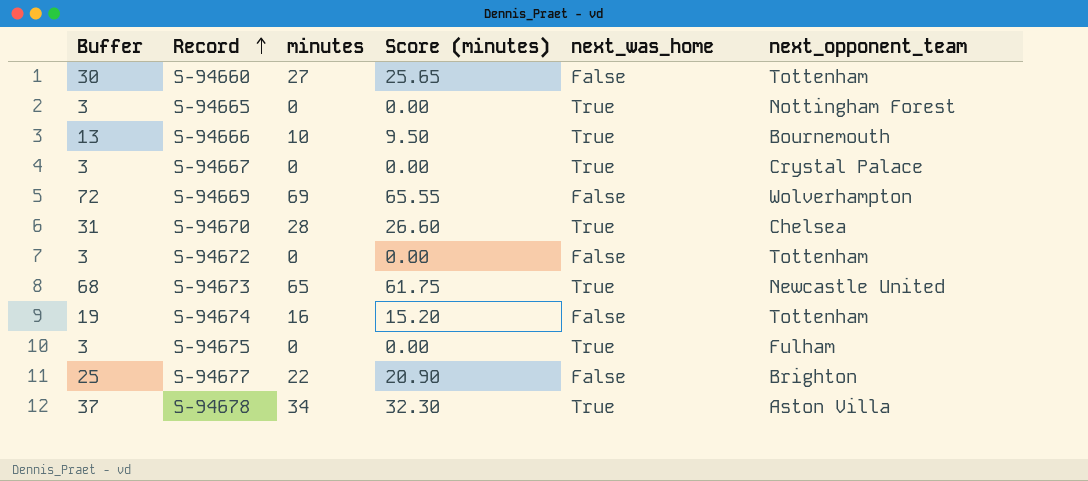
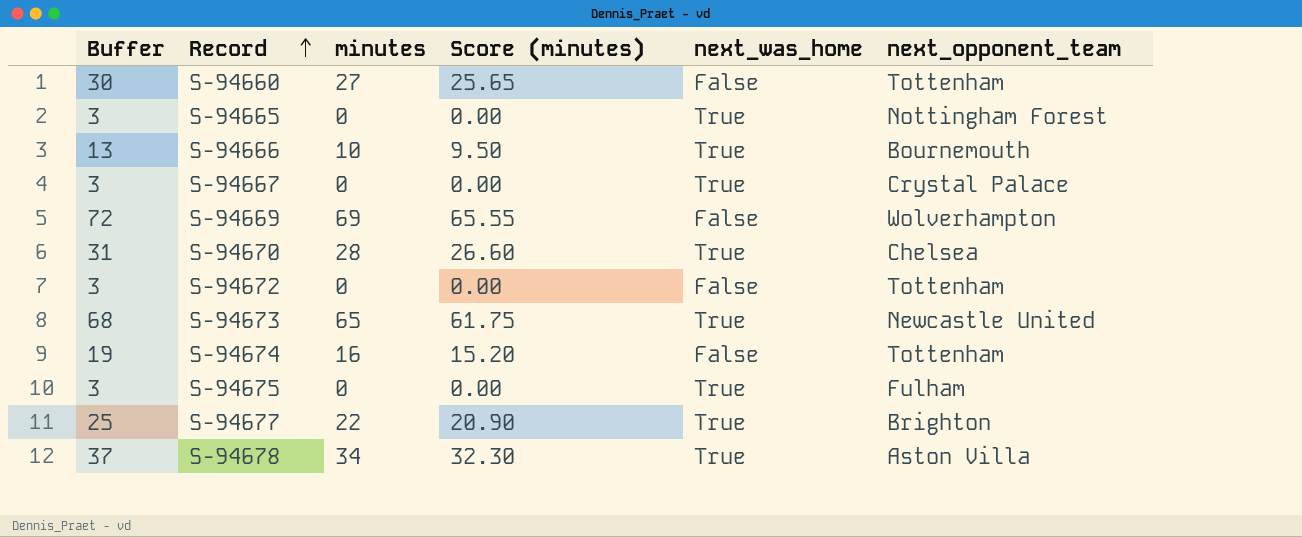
S-94677 | next_was_home: False -> True

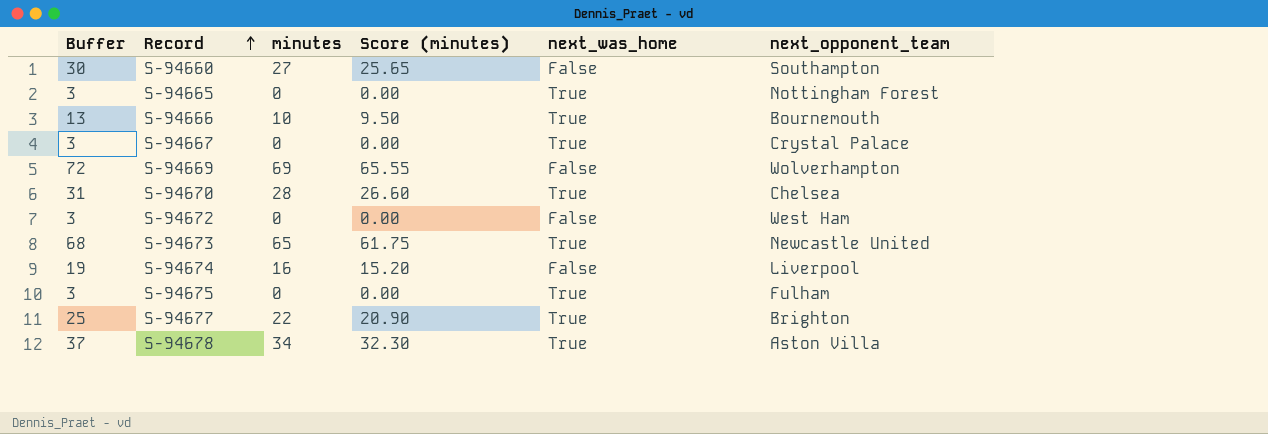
S-94660 | next_opponent_team: Tottenham -> Southampton
S-94672 | next_opponent_team: Tottenham -> West Ham
S-94674 | next_opponent_team: Tottenham -> Liverpool

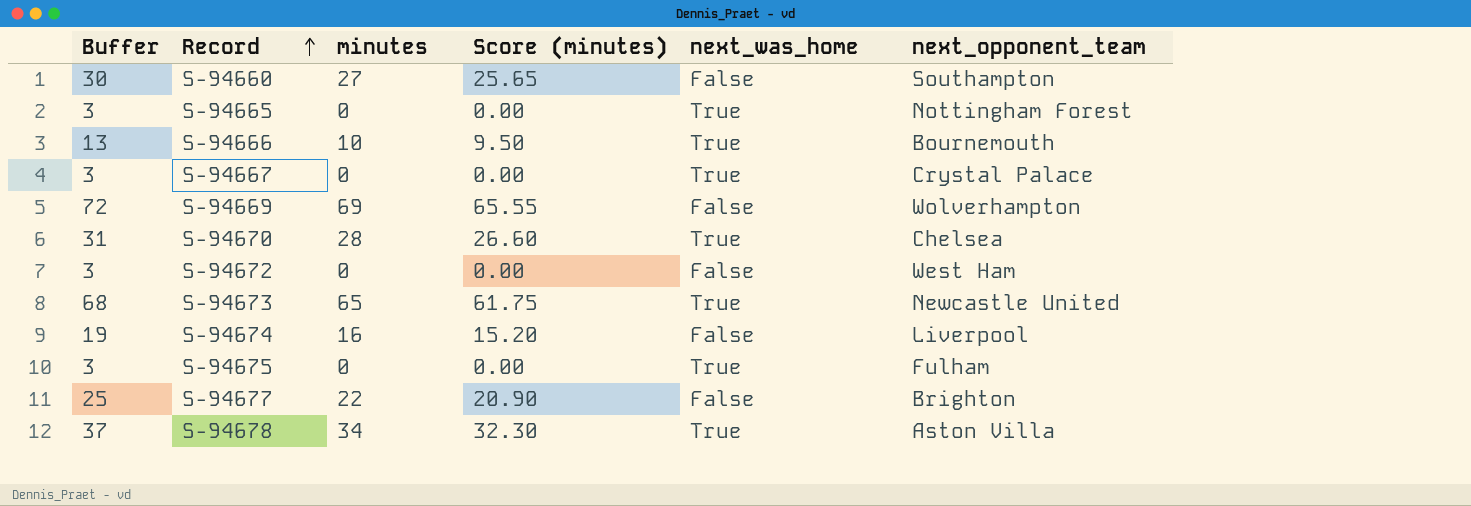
S-94677 | next_was_home: True -> False

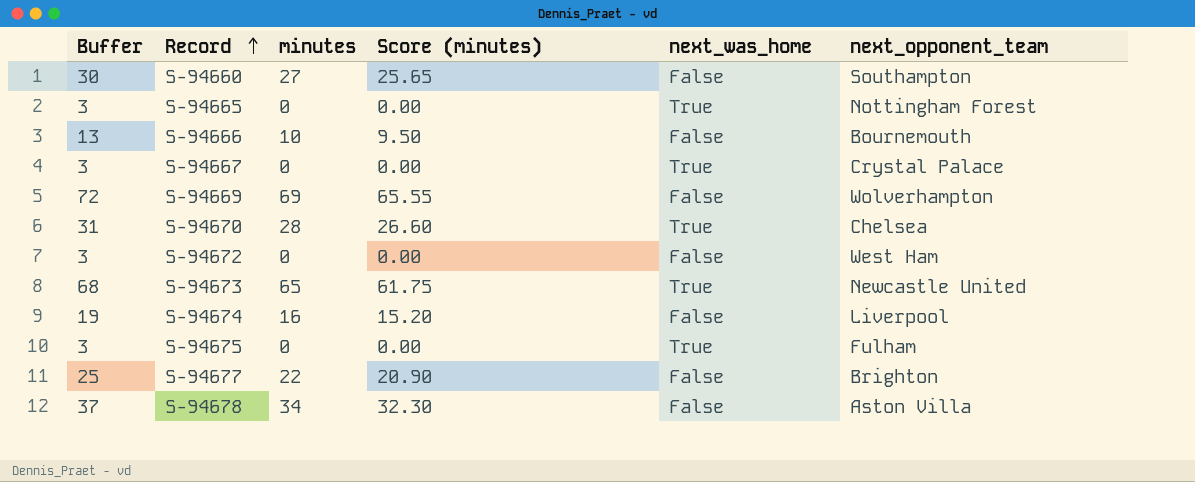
S-94666 | next_was_home: True -> False
S-94678 | next_was_home: True -> False

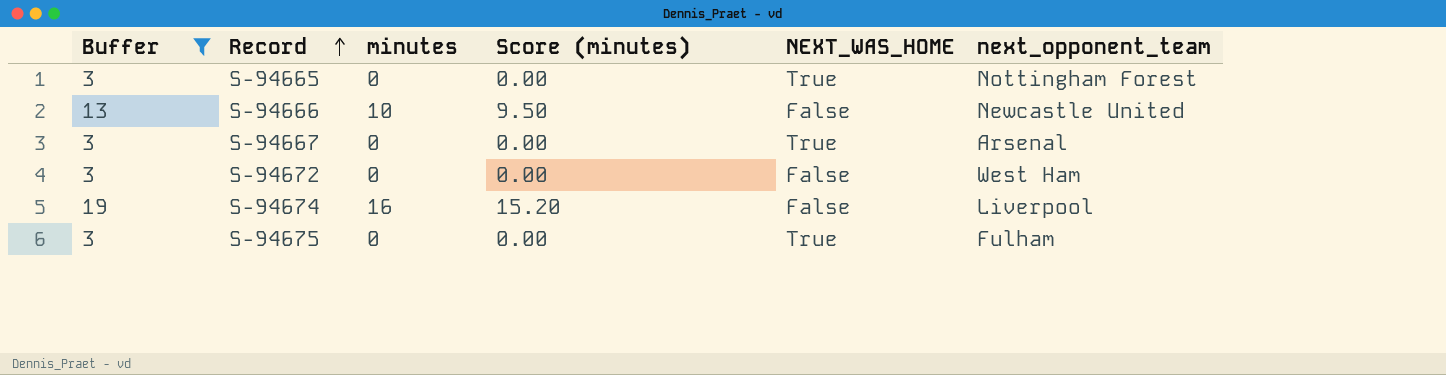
filter: none -> Buffer <= 19
column name: next_was_home -> NEXT_WAS_HOME
S-94666 | next_opponent_team: Bournemouth -> Newcastle United
S-94667 | next_opponent_team: Crystal Palace -> Arsenal

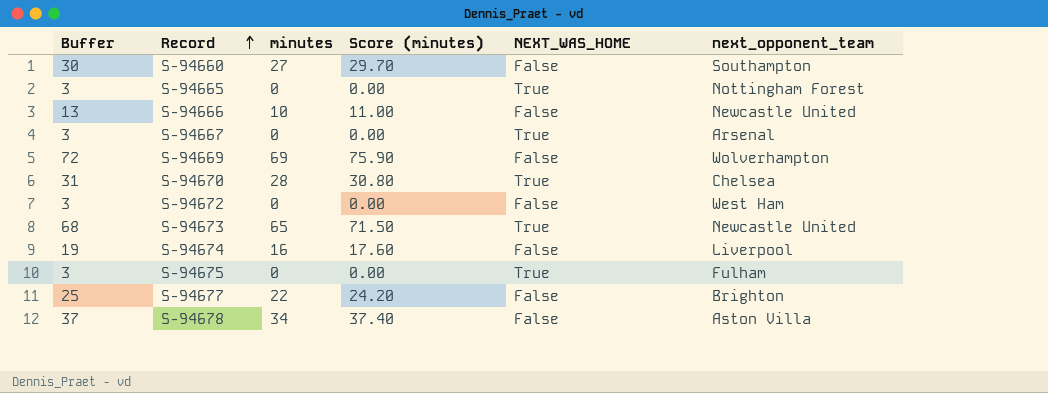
filter: Buffer <= 19 -> none
column Score (minutes) | formula: [minutes] * 0.95 -> [minutes] * 1.1

